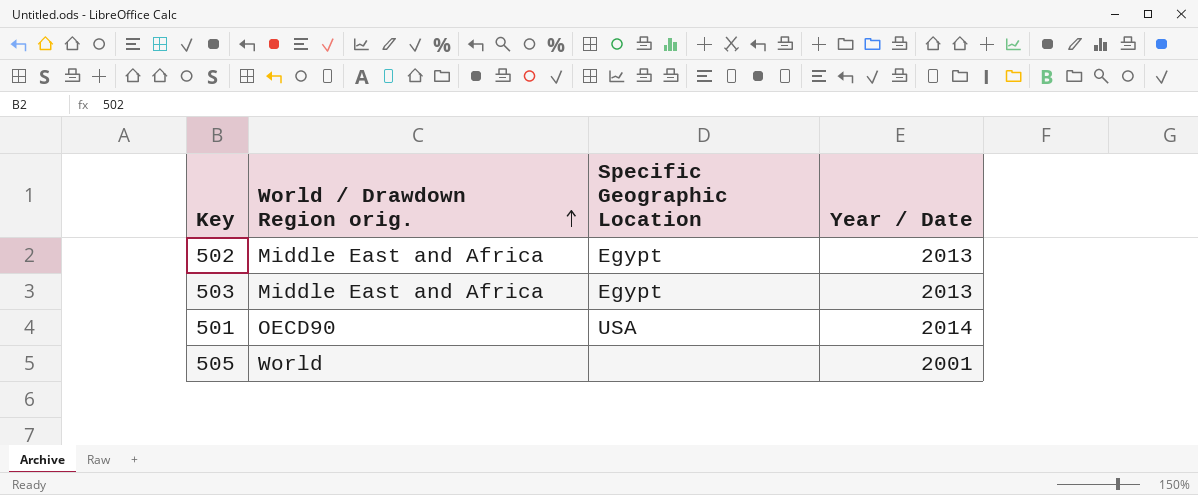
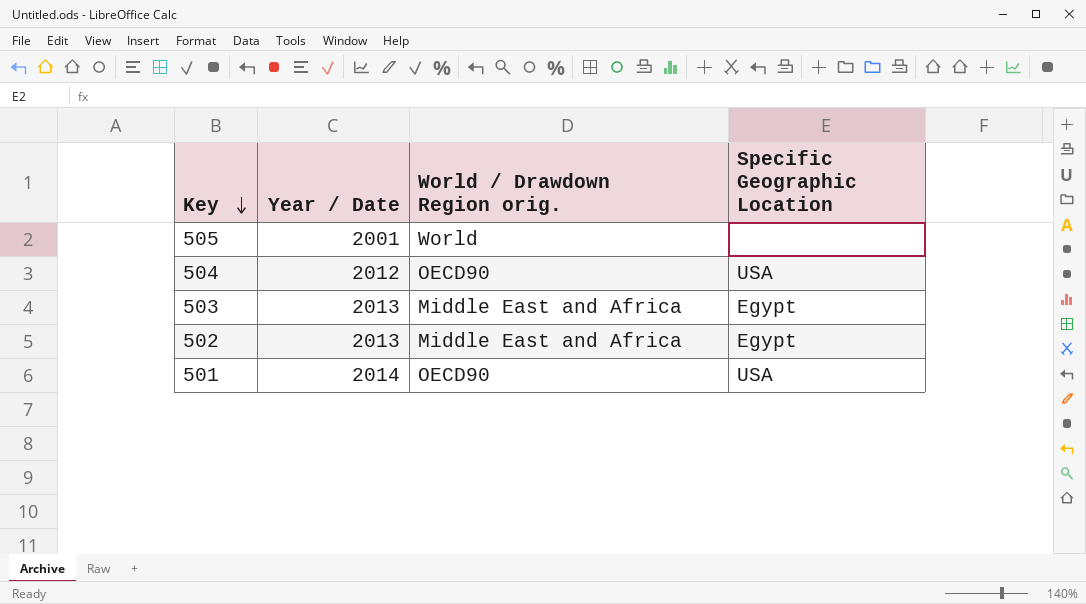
row order: World / Drawdown Region orig. ascending -> Key descending
column Year / Date | position: 4 -> 2
row 504: none -> 2012 | OECD90 | USA

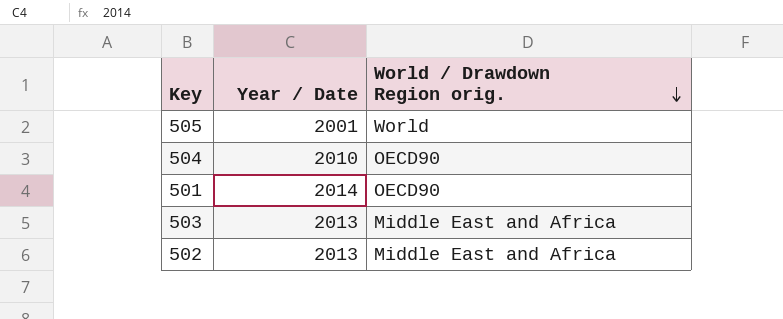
row order: Key descending -> World / Drawdown Region orig. descending
column Specific Geographic Location | position: 4 -> none
504 | Year / Date: 2012 -> 2010

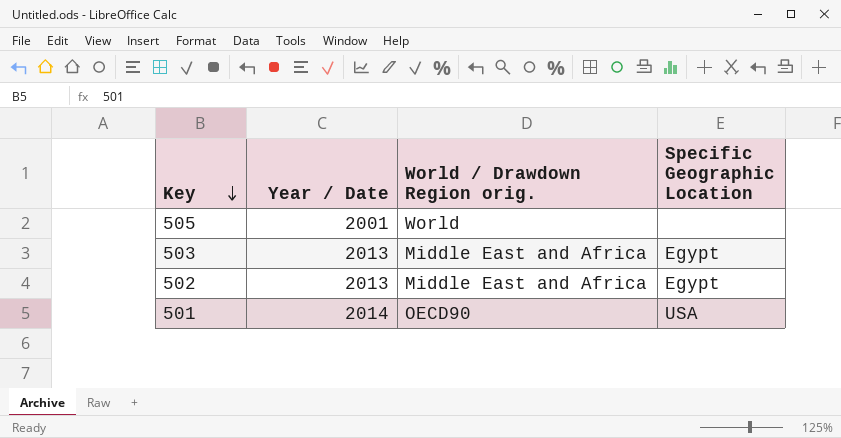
row order: World / Drawdown Region orig. descending -> Key descending
column Specific Geographic Location | position: none -> 4
row 504: 2010 | OECD90 -> none

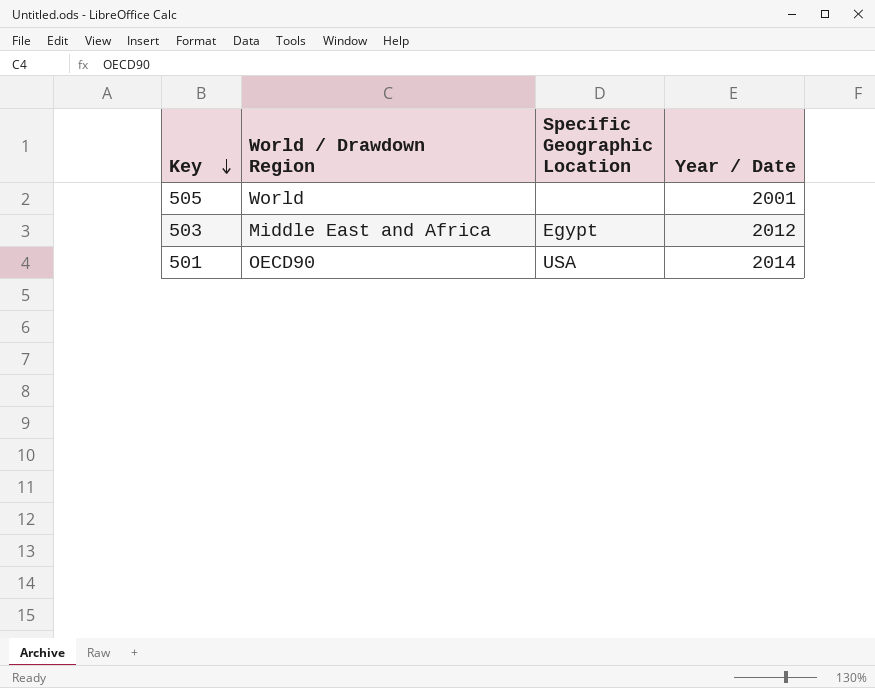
column name: World / Drawdown Region orig. -> World / Drawdown Region
column Year / Date | position: 2 -> 4
row 502: 2013 | Middle East and Africa | Egypt -> none
503 | Year / Date: 2013 -> 2012

